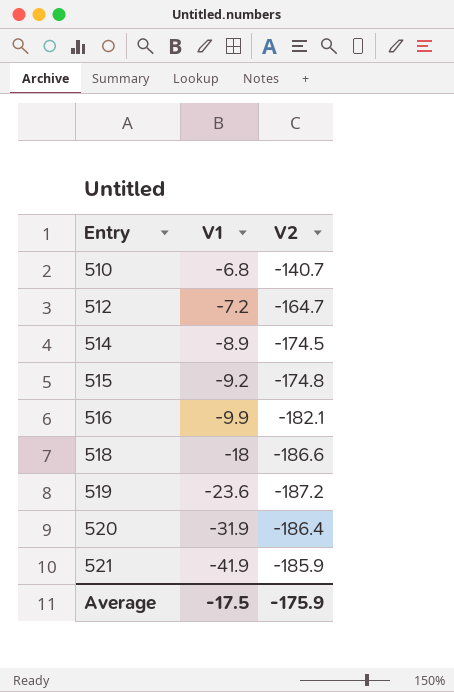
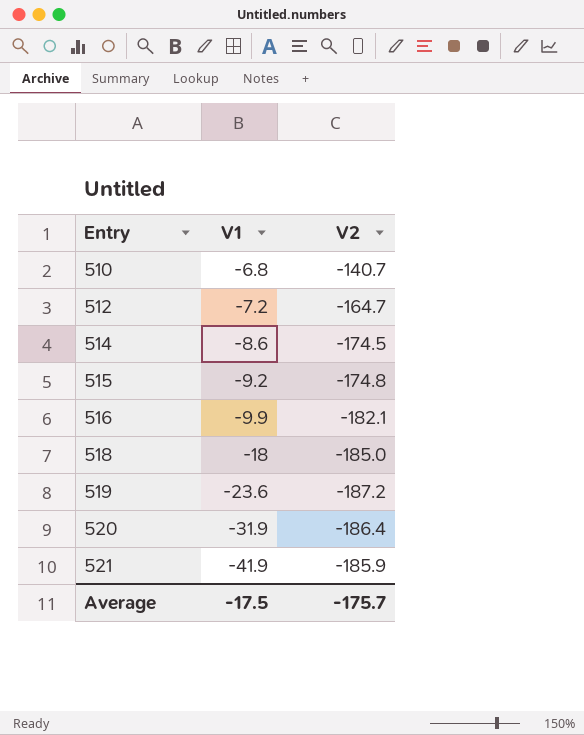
514 | V1: -8.9 -> -8.6
518 | V2: -186.6 -> -185.0
Average | V2: -175.9 -> -175.7

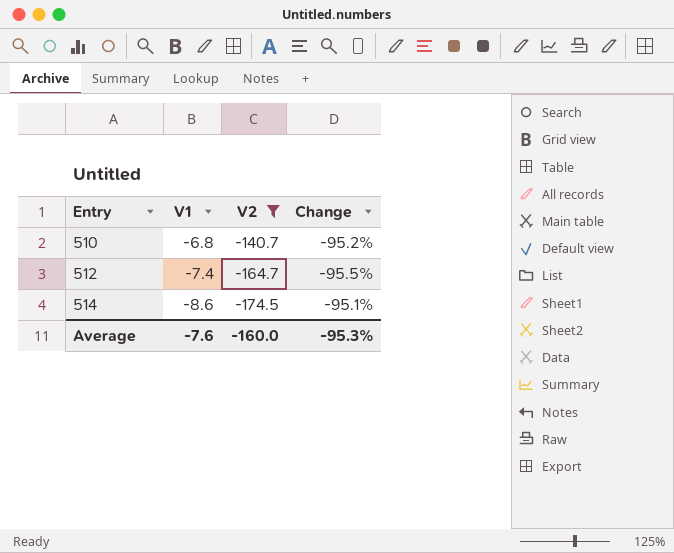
filter: none -> V2 >= -174.5
column Change | formula: none -> ([V1] - [V2]) / [V2]
512 | V1: -7.2 -> -7.4
Average | V1: -17.5 -> -7.6
Average | V2: -175.7 -> -160.0

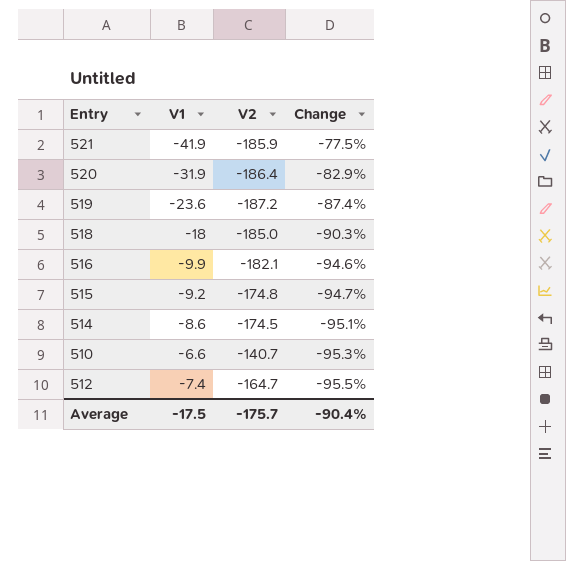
filter: V2 >= -174.5 -> none
row order: Entry ascending -> Change descending
510 | V1: -6.8 -> -6.6
510 | Change: -95.2% -> -95.3%
Average | V1: -7.6 -> -17.5
Average | V2: -160.0 -> -175.7
Average | Change: -95.3% -> -90.4%

